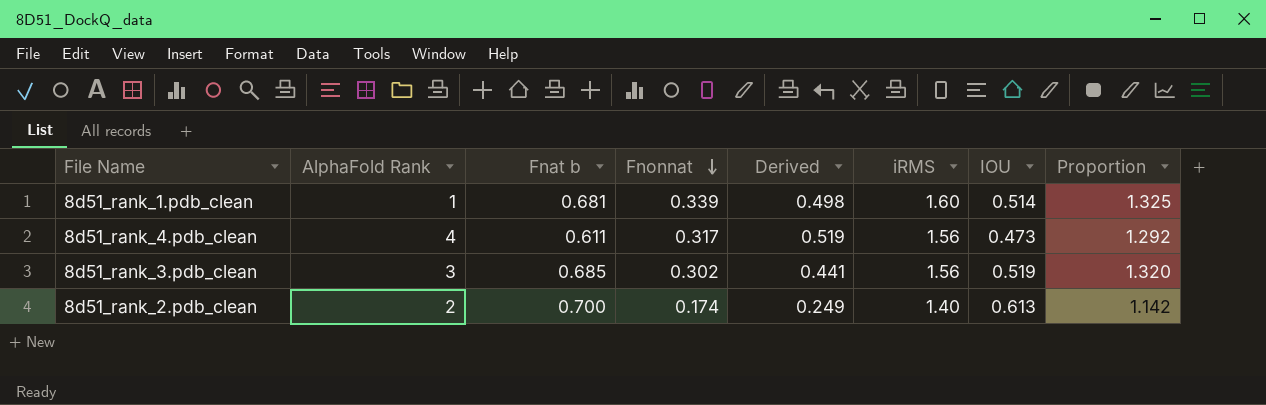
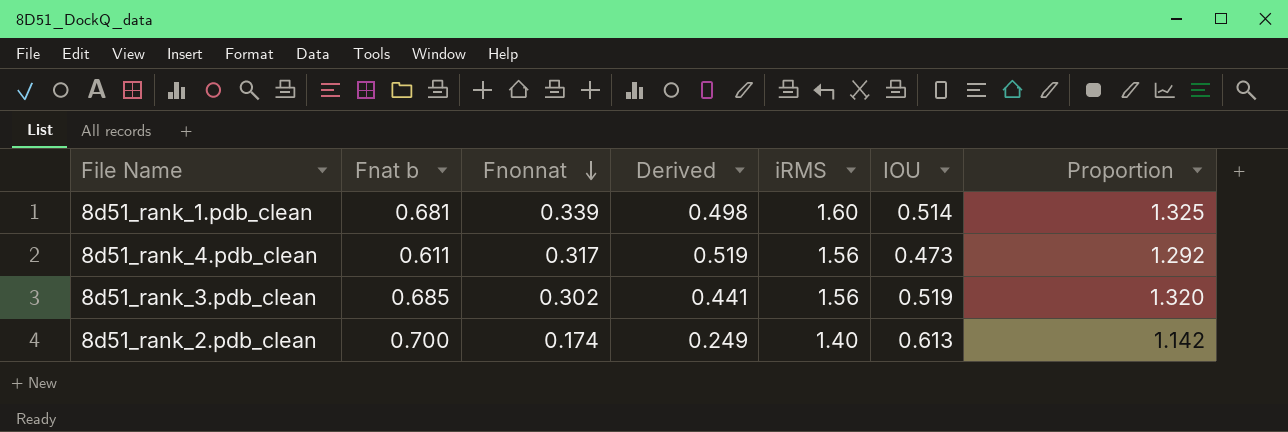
column AlphaFold Rank | position: 2 -> none

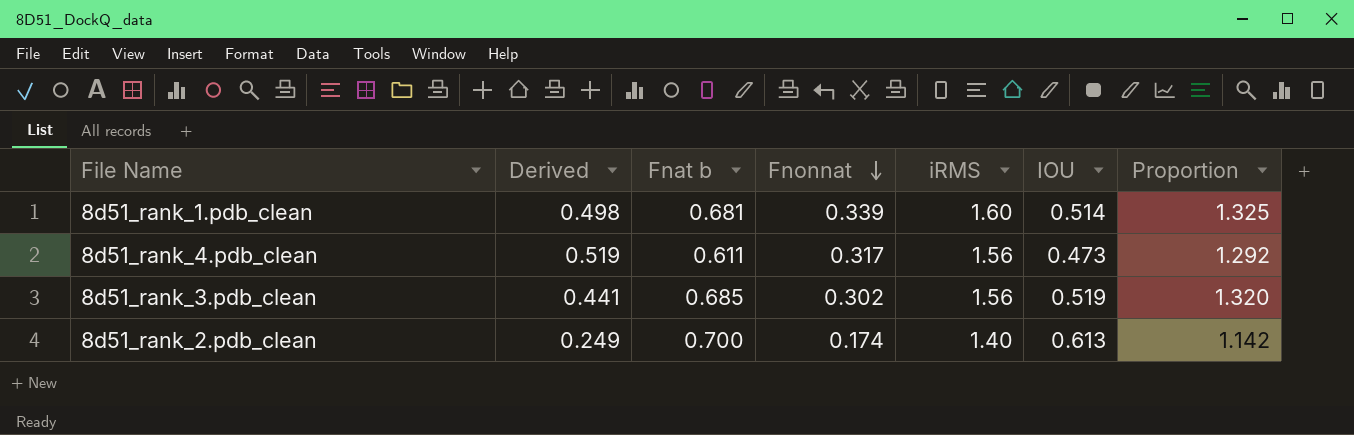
column Derived | position: 4 -> 2

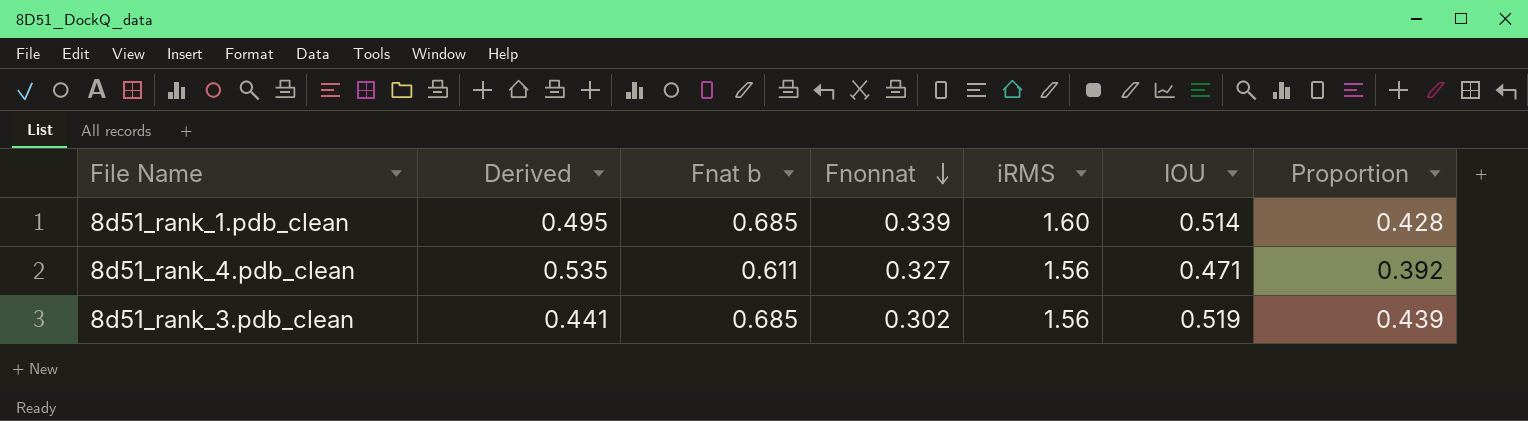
column Proportion | formula: [Fnat b] / [IOU] -> [Fnat b] / [iRMS]
row 8d51_rank_2.pdb_clean: 0.249 | 0.700 | 0.174 | 1.40 | 0.613 | 1.142 -> none
8d51_rank_1.pdb_clean | Derived: 0.498 -> 0.495
8d51_rank_1.pdb_clean | Fnat b: 0.681 -> 0.685
8d51_rank_4.pdb_clean | Derived: 0.519 -> 0.535
8d51_rank_4.pdb_clean | Fnonnat: 0.317 -> 0.327
8d51_rank_4.pdb_clean | IOU: 0.473 -> 0.471

